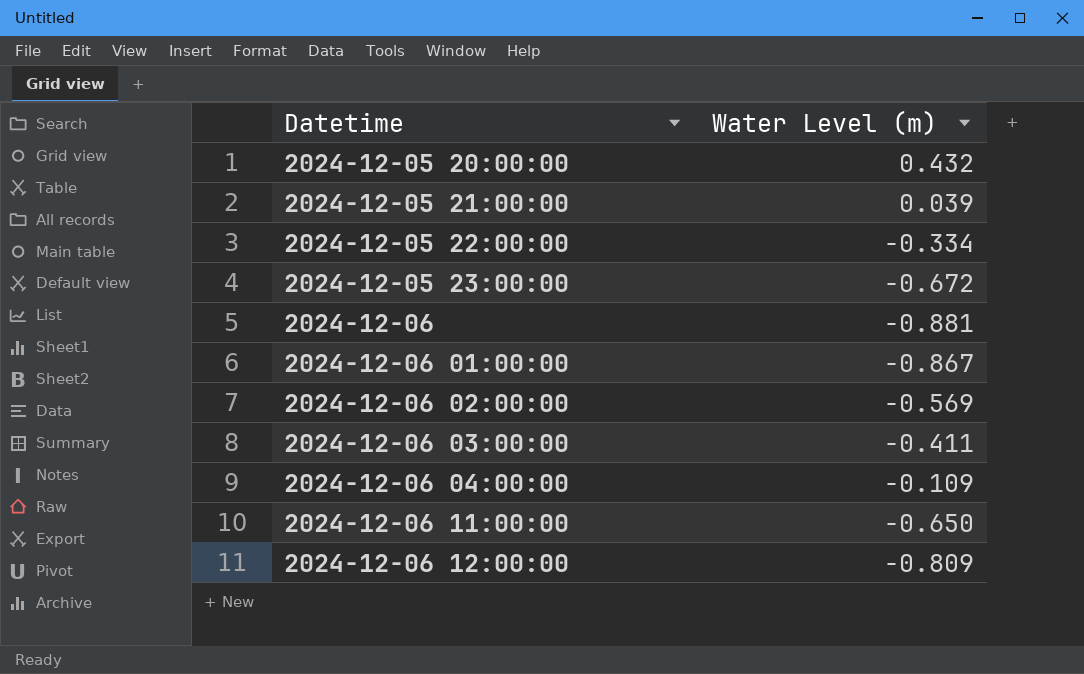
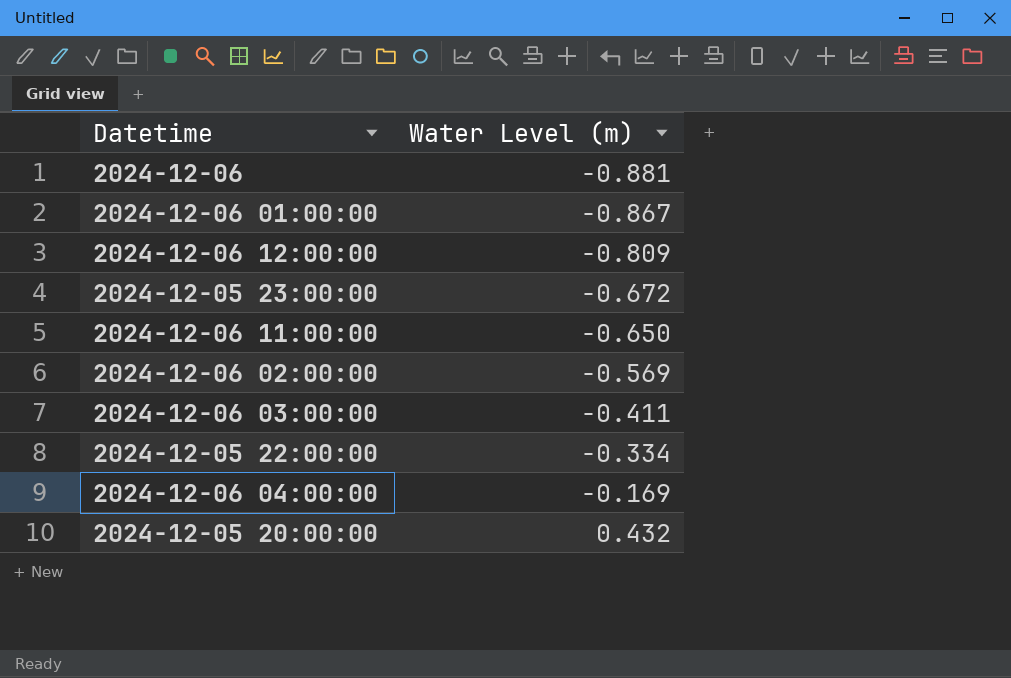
row order: Datetime ascending -> Water Level (m) ascending
row 2024-12-05 21:00:00: 0.039 -> none
2024-12-06 04:00:00 | Water Level (m): -0.109 -> -0.169

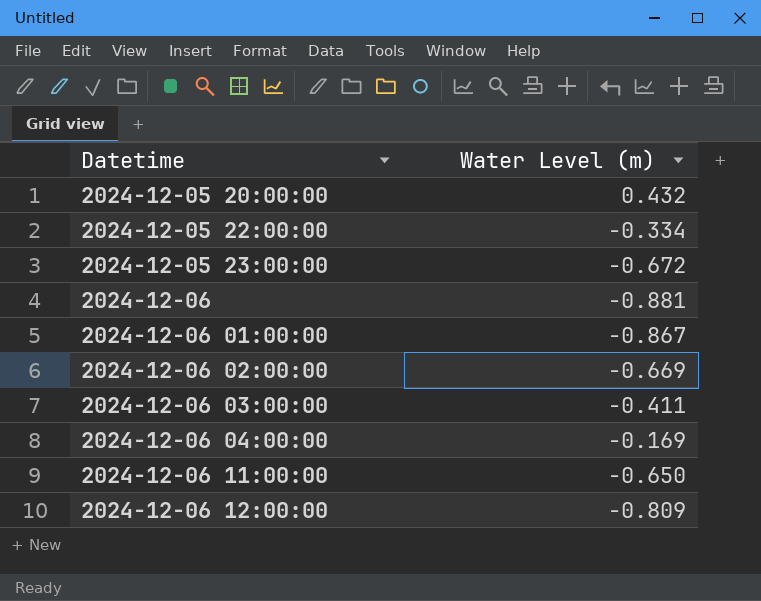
row order: Water Level (m) ascending -> Datetime ascending
2024-12-06 02:00:00 | Water Level (m): -0.569 -> -0.669

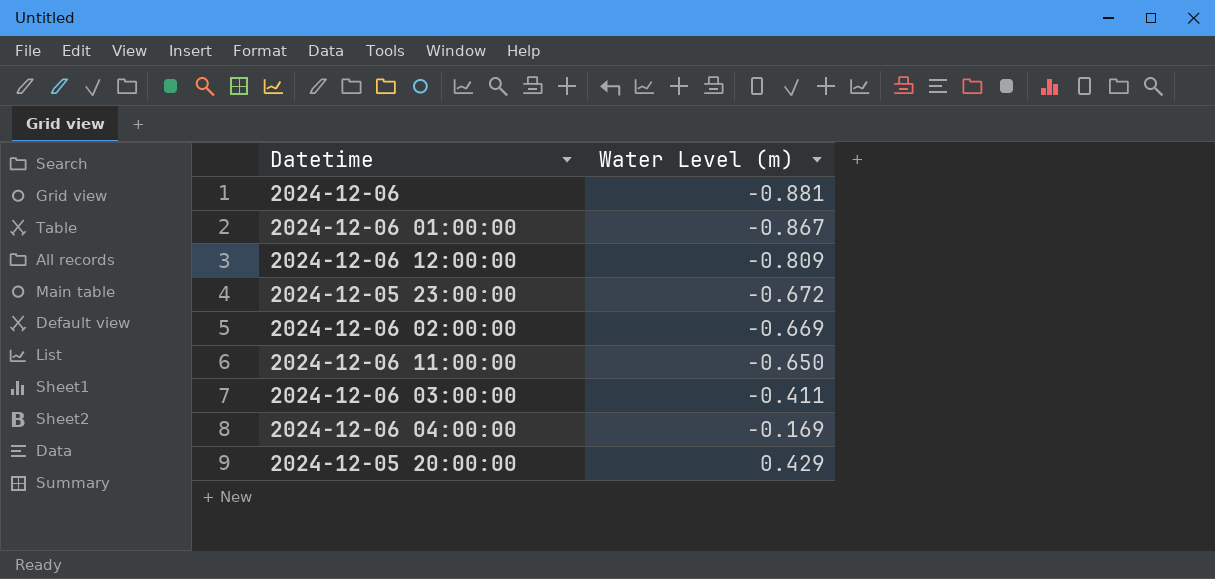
row order: Datetime ascending -> Water Level (m) ascending
row 2024-12-05 22:00:00: -0.334 -> none
2024-12-05 20:00:00 | Water Level (m): 0.432 -> 0.429

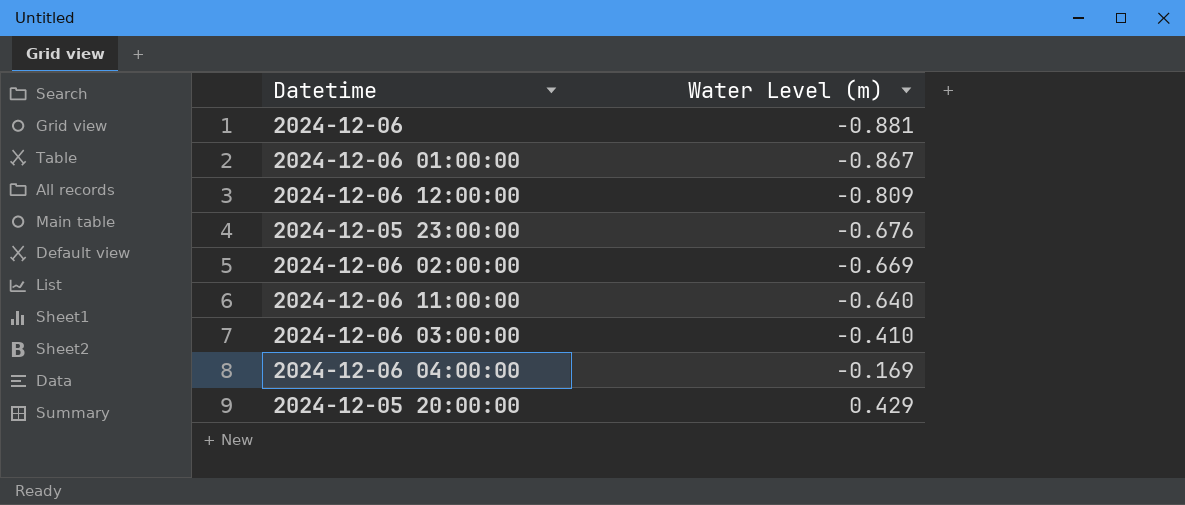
2024-12-05 23:00:00 | Water Level (m): -0.672 -> -0.676
2024-12-06 11:00:00 | Water Level (m): -0.650 -> -0.640
2024-12-06 03:00:00 | Water Level (m): -0.411 -> -0.410

